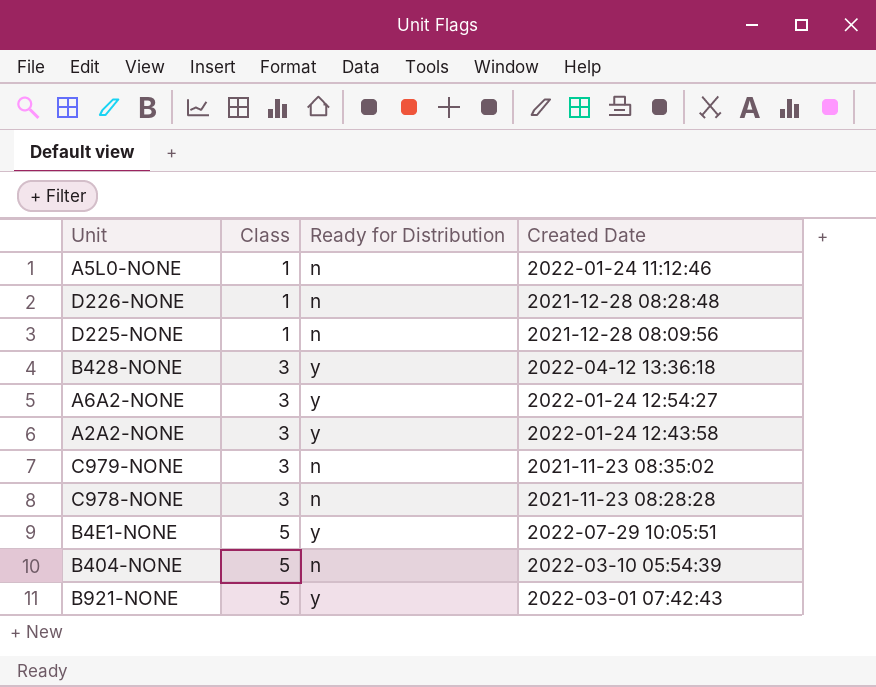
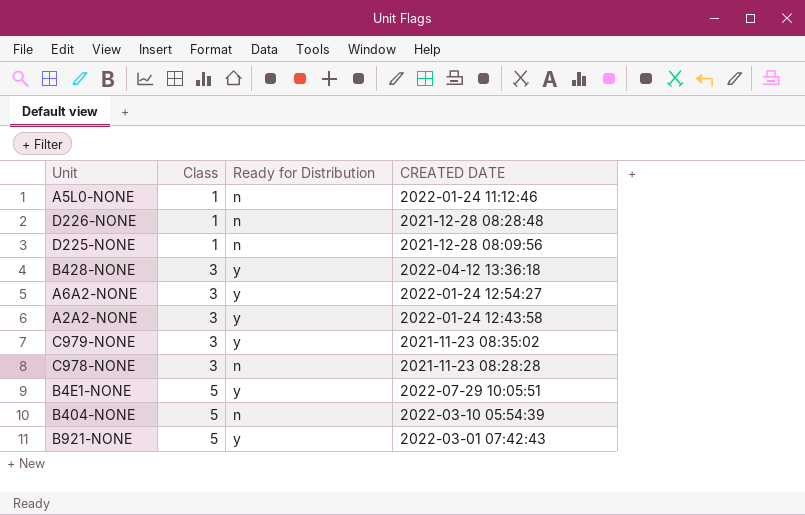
column name: Created Date -> CREATED DATE
C979-NONE | Ready for Distribution: n -> y

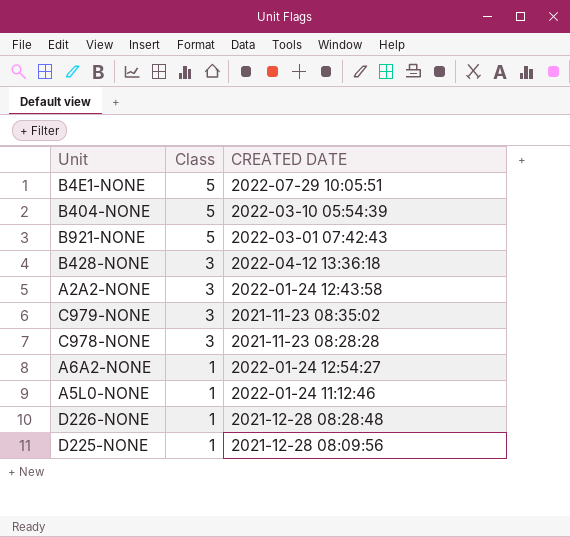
row order: Class ascending -> Class descending
column Ready for Distribution | position: 3 -> none
A6A2-NONE | Class: 3 -> 1

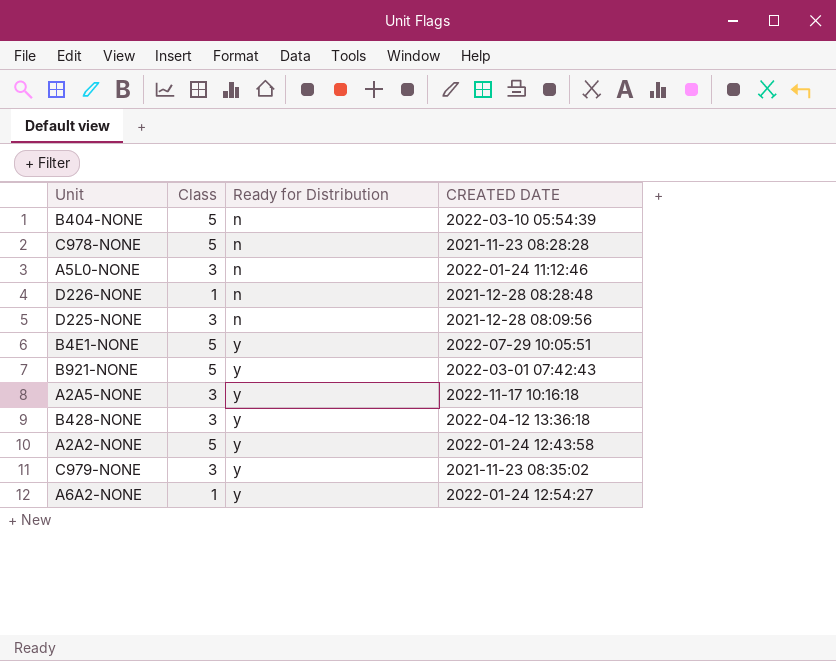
row order: Class descending -> Ready for Distribution ascending
column Ready for Distribution | position: none -> 3
C978-NONE | Class: 3 -> 5
A5L0-NONE | Class: 1 -> 3
D225-NONE | Class: 1 -> 3
row A2A5-NONE: none -> 3 | y | 2022-11-17 10:16:18
A2A2-NONE | Class: 3 -> 5

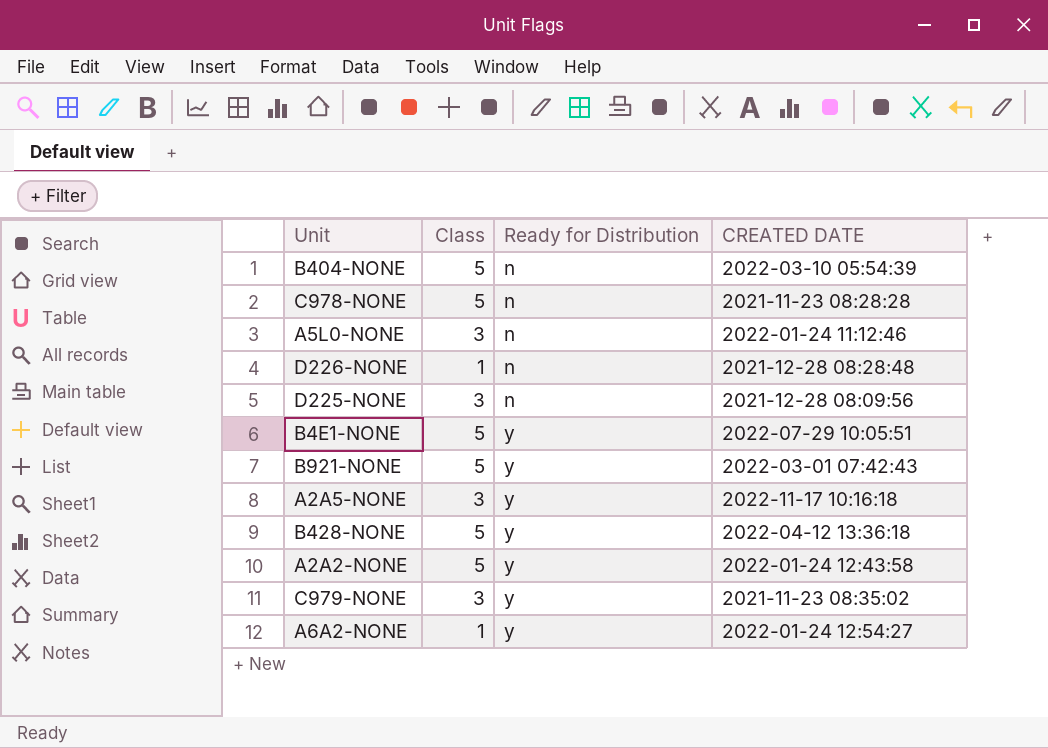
B428-NONE | Class: 3 -> 5

